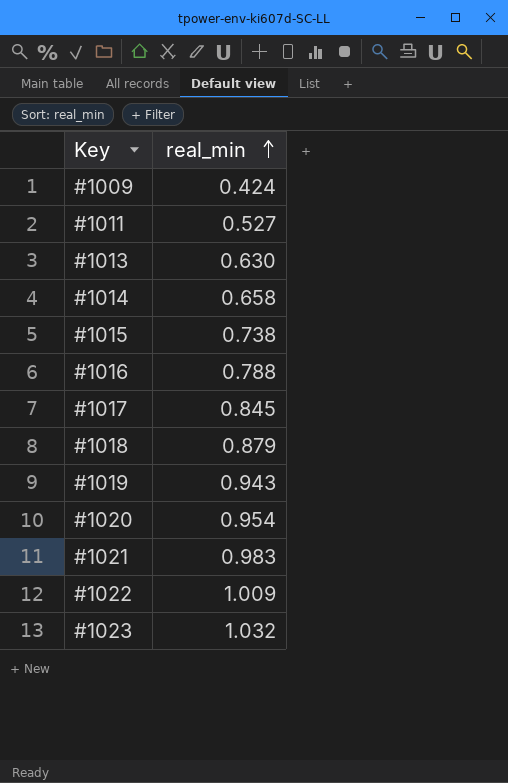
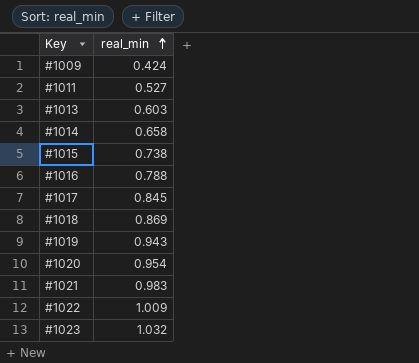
#1013 | real_min: 0.630 -> 0.603
#1018 | real_min: 0.879 -> 0.869

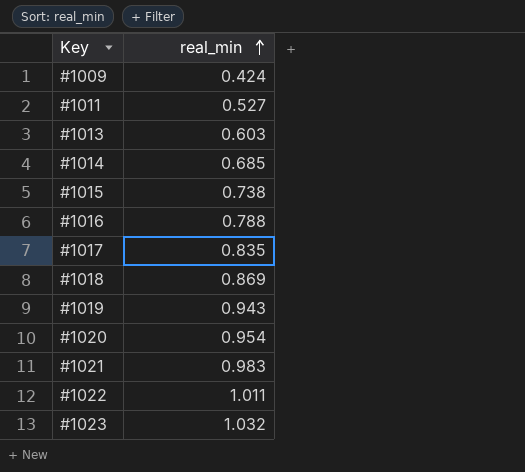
#1014 | real_min: 0.658 -> 0.685
#1017 | real_min: 0.845 -> 0.835
#1022 | real_min: 1.009 -> 1.011

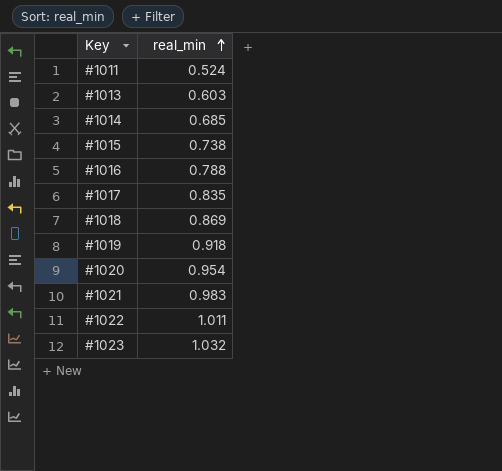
row #1009: 0.424 -> none
#1011 | real_min: 0.527 -> 0.524
#1019 | real_min: 0.943 -> 0.918

